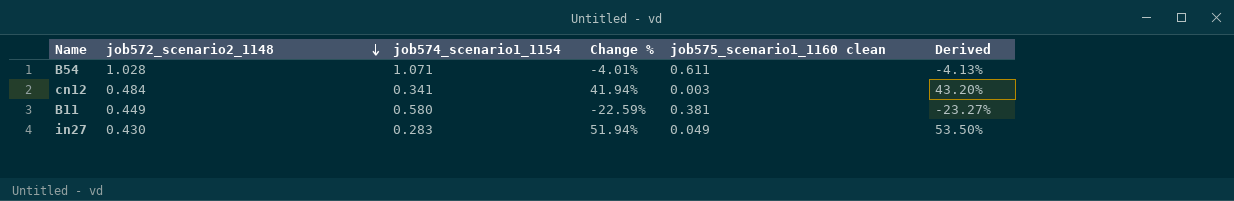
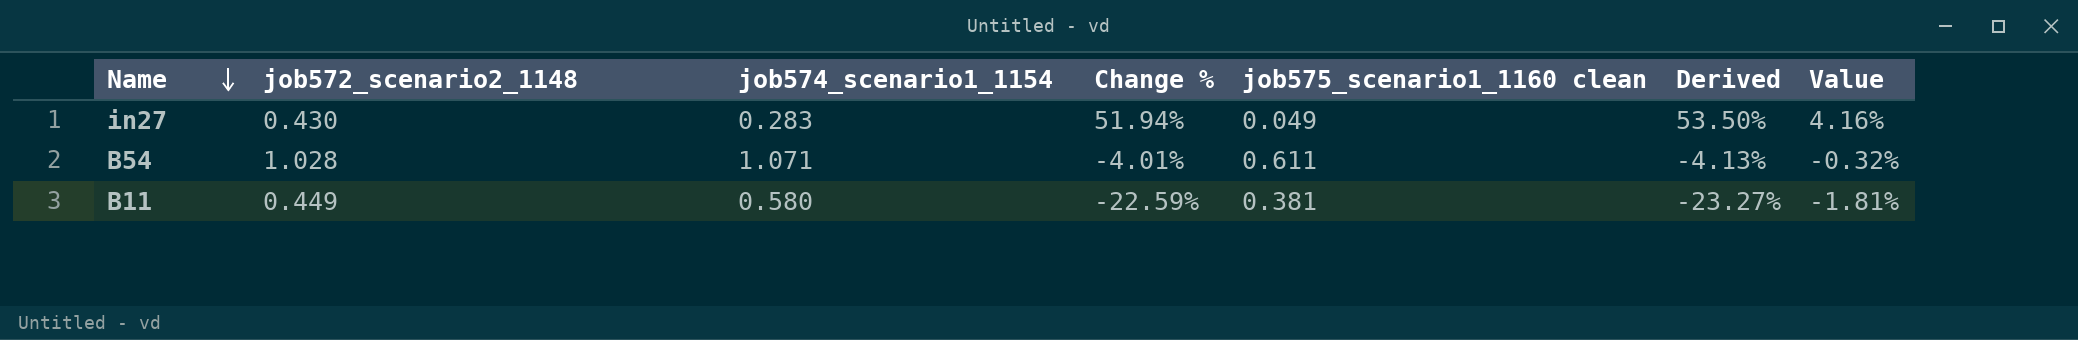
row order: job572_scenario2_1148 descending -> Name descending
column Value | formula: none -> [Change %] * 0.08
row cn12: 0.484 | 0.341 | 41.94% | 0.003 | 43.20% -> none

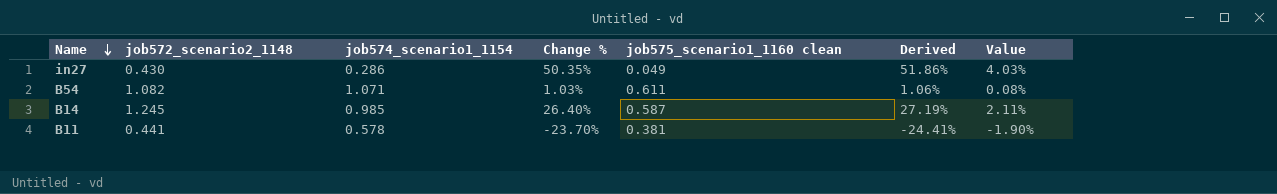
in27 | job574_scenario1_1154: 0.283 -> 0.286
in27 | Change %: 51.94% -> 50.35%
in27 | Derived: 53.50% -> 51.86%
in27 | Value: 4.16% -> 4.03%
B54 | job572_scenario2_1148: 1.028 -> 1.082
B54 | Change %: -4.01% -> 1.03%
B54 | Derived: -4.13% -> 1.06%
B54 | Value: -0.32% -> 0.08%
row B14: none -> 1.245 | 0.985 | 26.40% | 0.587 | 27.19% | 2.11%
B11 | job572_scenario2_1148: 0.449 -> 0.441
B11 | job574_scenario1_1154: 0.580 -> 0.578
B11 | Change %: -22.59% -> -23.70%
B11 | Derived: -23.27% -> -24.41%
B11 | Value: -1.81% -> -1.90%

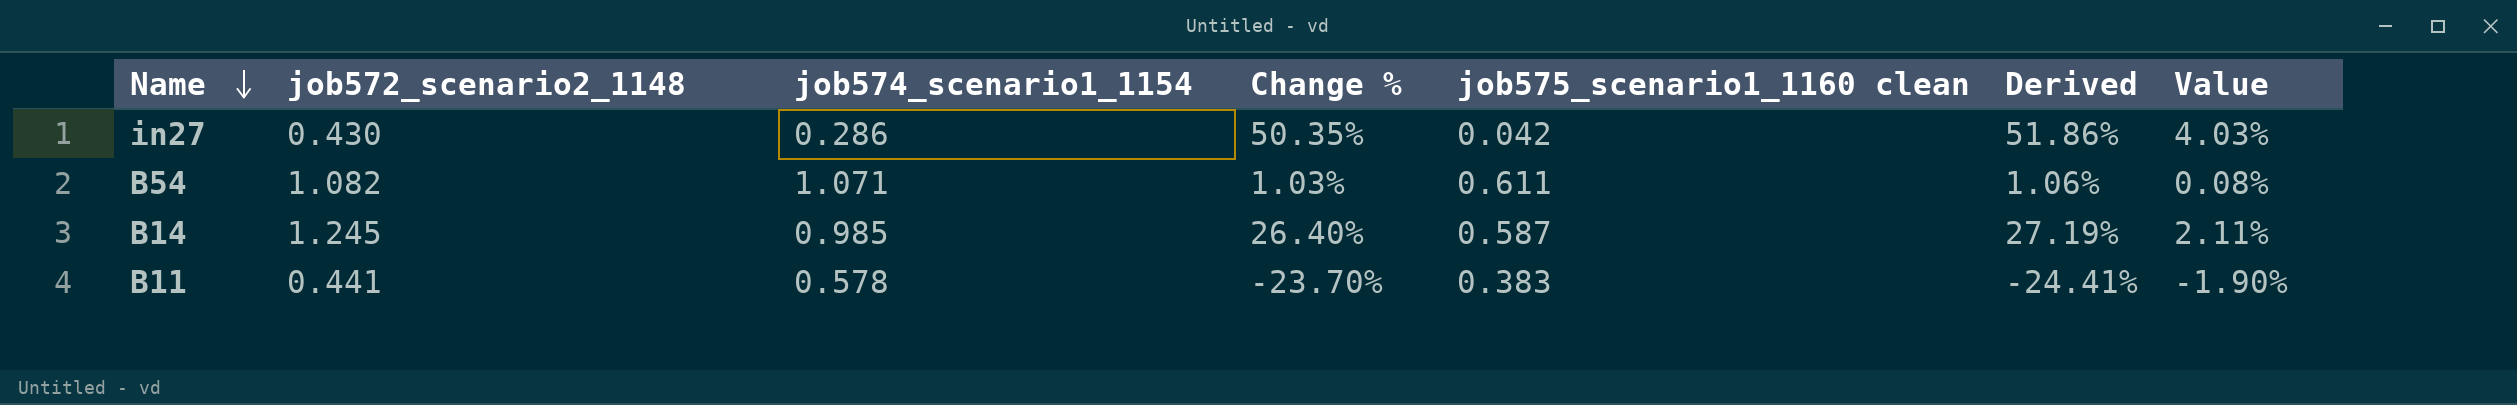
in27 | job575_scenario1_1160 clean: 0.049 -> 0.042
B11 | job575_scenario1_1160 clean: 0.381 -> 0.383

